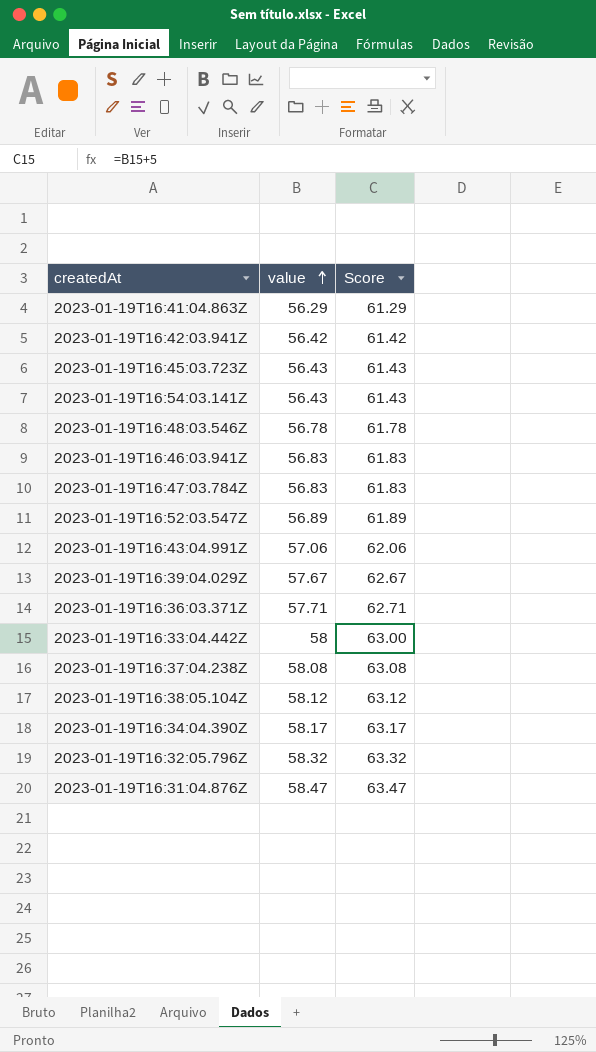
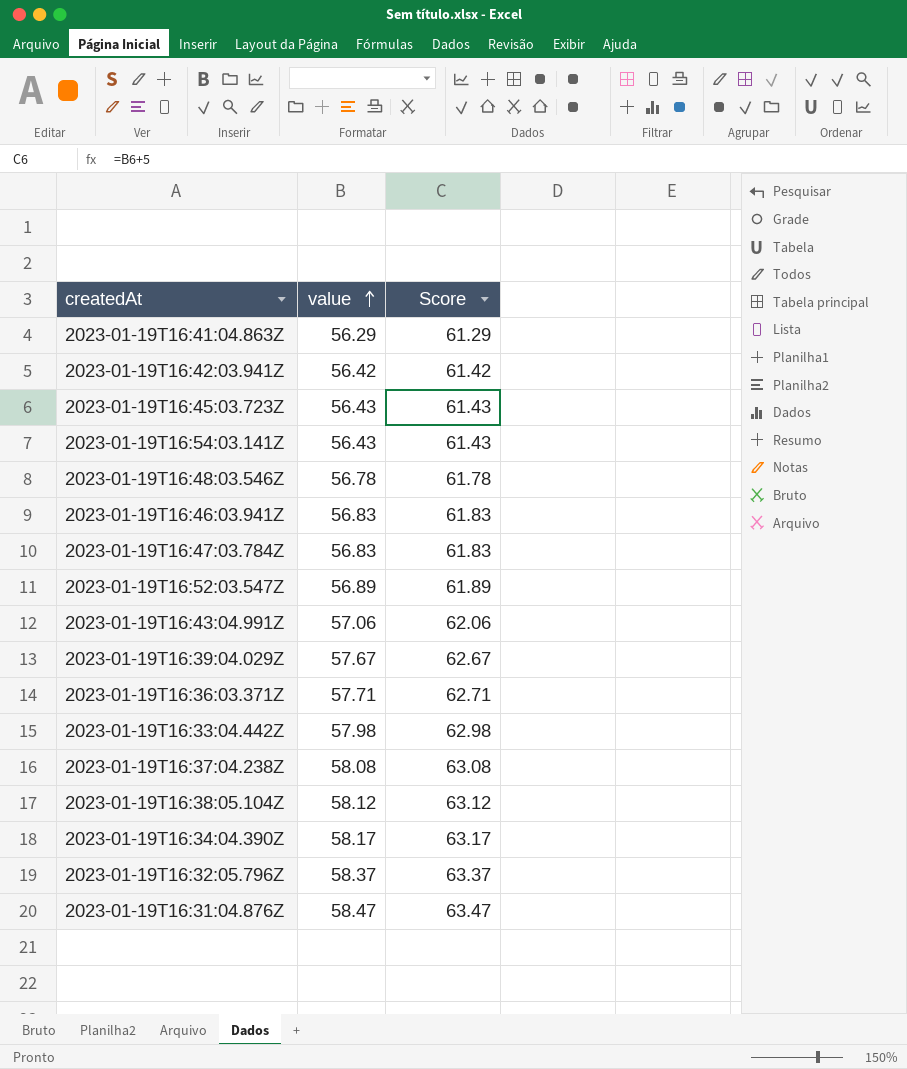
2023-01-19T16:33:04.442Z | value: 58 -> 57.98
2023-01-19T16:33:04.442Z | Score: 63.00 -> 62.98
2023-01-19T16:32:05.796Z | value: 58.32 -> 58.37
2023-01-19T16:32:05.796Z | Score: 63.32 -> 63.37

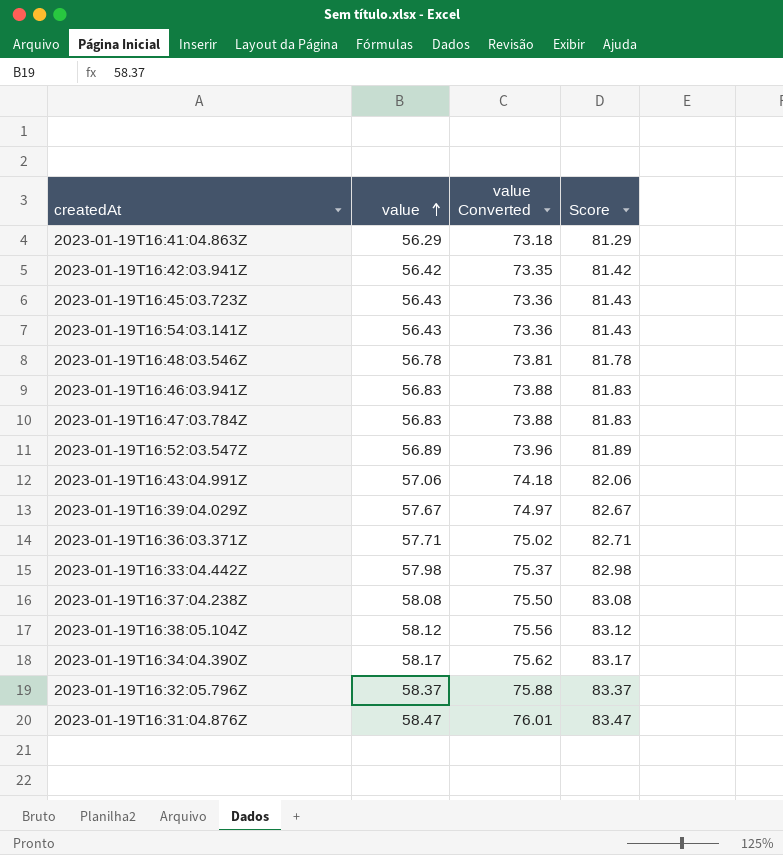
column value Converted | formula: none -> [value] * 1.3
column Score | formula: [value] + 5 -> [value] + 25

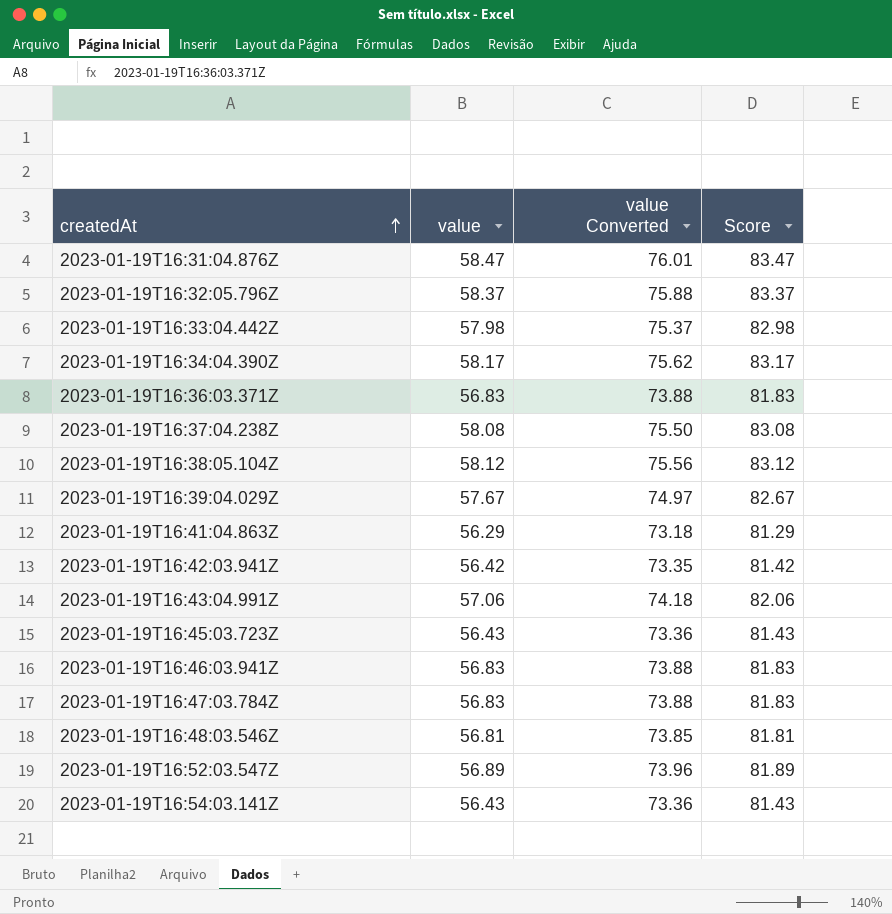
row order: value ascending -> createdAt ascending
2023-01-19T16:36:03.371Z | value: 57.71 -> 56.83
2023-01-19T16:36:03.371Z | value Converted: 75.02 -> 73.88
2023-01-19T16:36:03.371Z | Score: 82.71 -> 81.83
2023-01-19T16:48:03.546Z | value: 56.78 -> 56.81
2023-01-19T16:48:03.546Z | value Converted: 73.81 -> 73.85
2023-01-19T16:48:03.546Z | Score: 81.78 -> 81.81

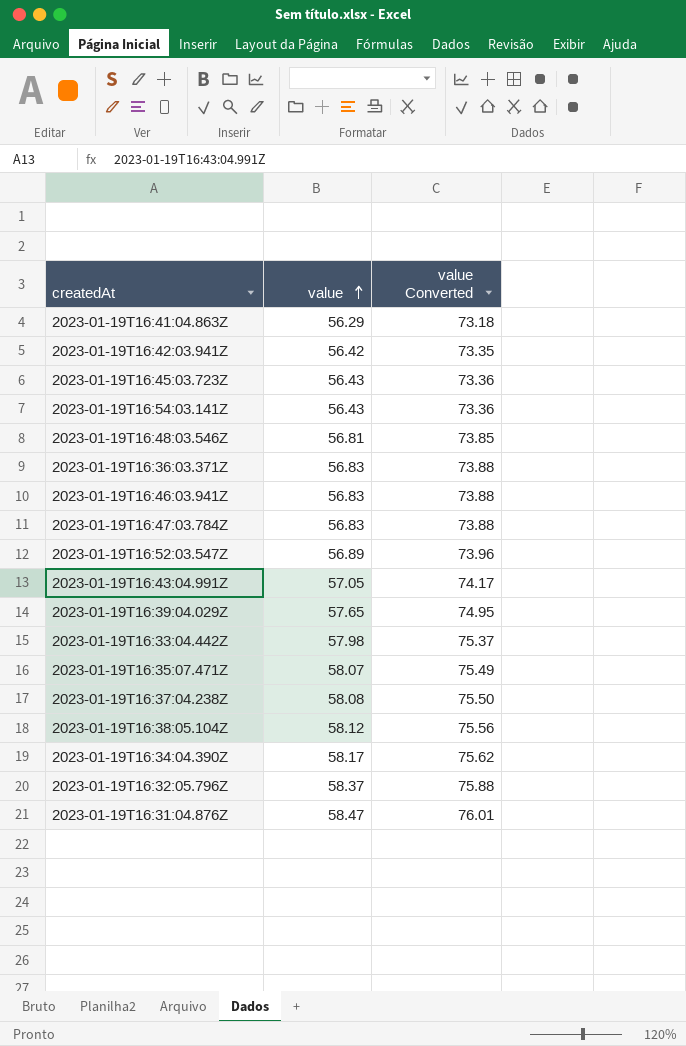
row order: createdAt ascending -> value ascending
column Score | formula: [value] + 25 -> none
2023-01-19T16:43:04.991Z | value: 57.06 -> 57.05
2023-01-19T16:43:04.991Z | value Converted: 74.18 -> 74.17
2023-01-19T16:39:04.029Z | value: 57.67 -> 57.65
2023-01-19T16:39:04.029Z | value Converted: 74.97 -> 74.95
row 2023-01-19T16:35:07.471Z: none -> 58.07 | 75.49

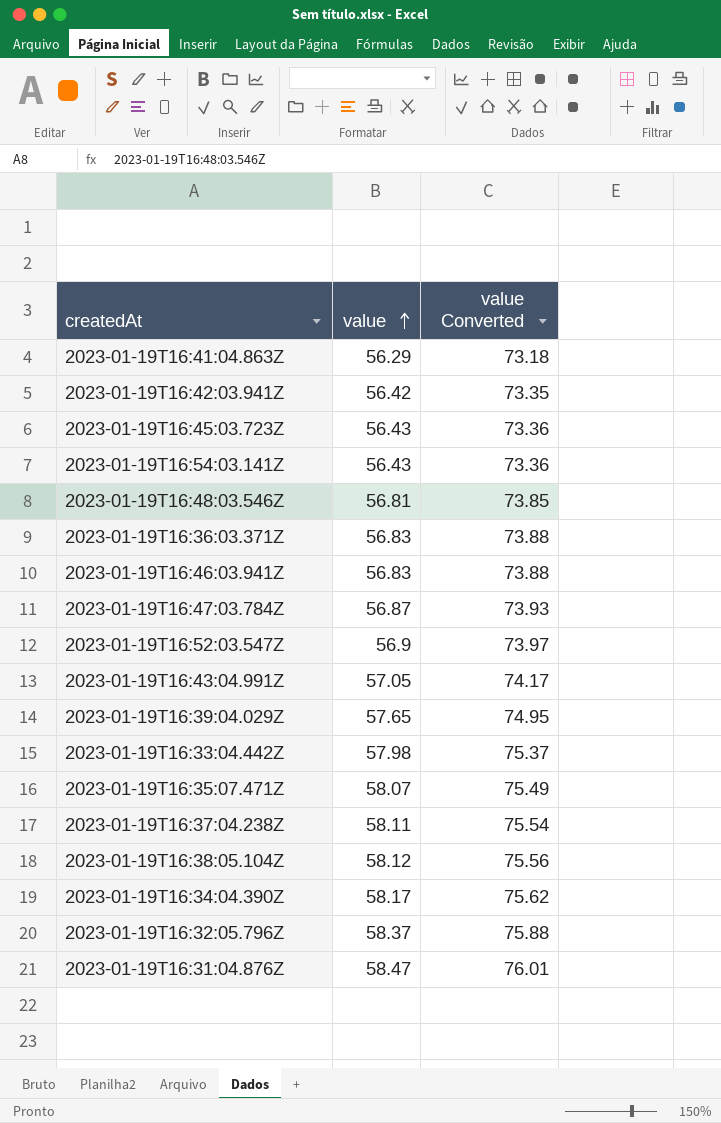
2023-01-19T16:47:03.784Z | value: 56.83 -> 56.87
2023-01-19T16:47:03.784Z | value Converted: 73.88 -> 73.93
2023-01-19T16:52:03.547Z | value: 56.89 -> 56.9
2023-01-19T16:52:03.547Z | value Converted: 73.96 -> 73.97
2023-01-19T16:37:04.238Z | value: 58.08 -> 58.11
2023-01-19T16:37:04.238Z | value Converted: 75.50 -> 75.54

